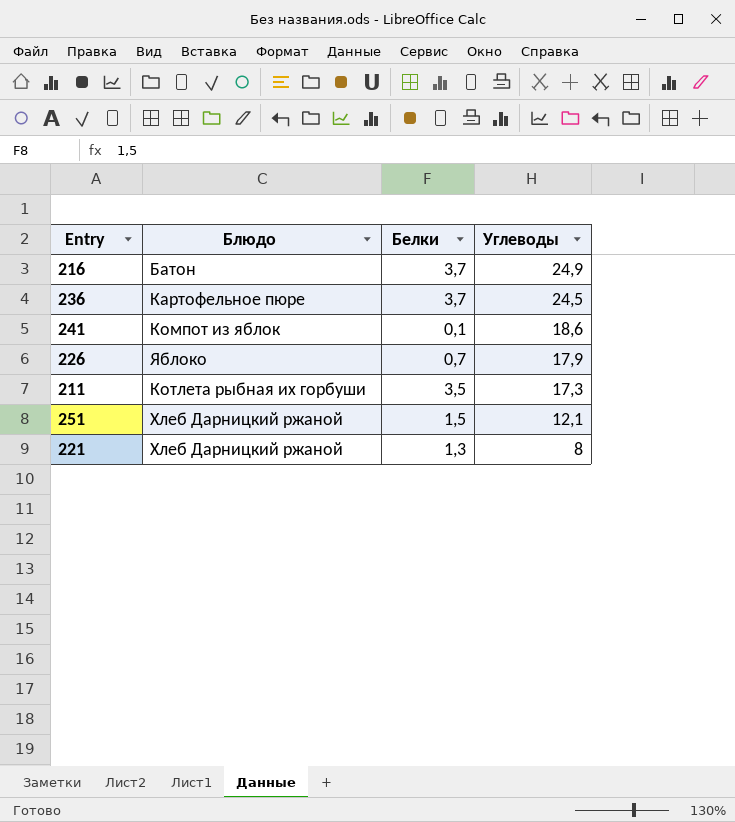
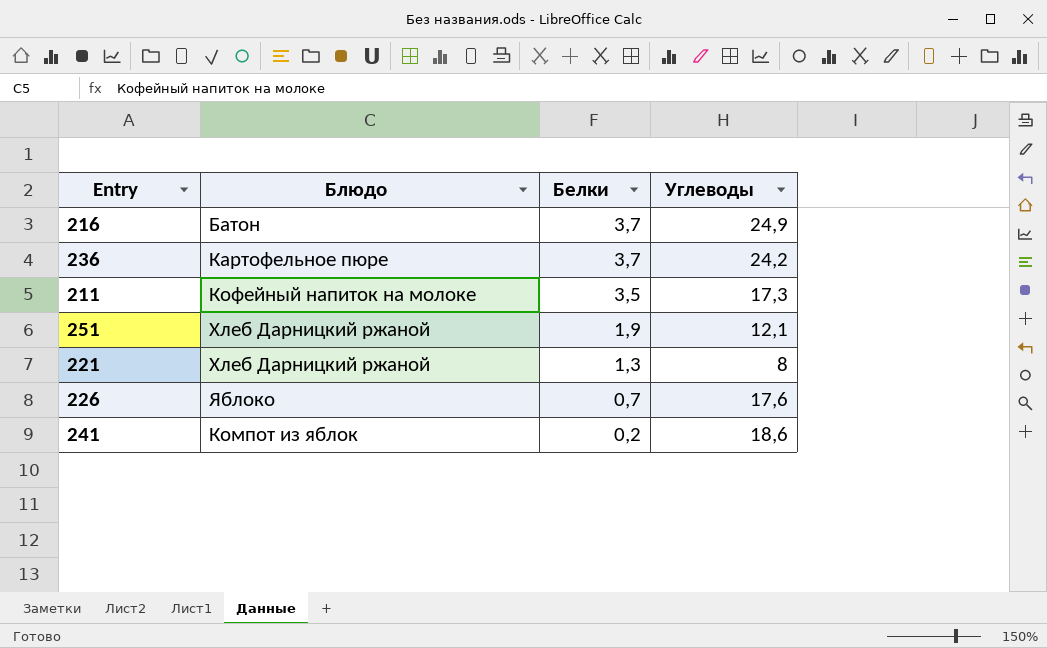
row order: Углеводы descending -> Белки descending
236 | Углеводы: 24,5 -> 24,2
211 | Блюдо: Котлета рыбная их горбуши -> Кофейный напиток на молоке
251 | Белки: 1,5 -> 1,9
226 | Углеводы: 17,9 -> 17,6
241 | Белки: 0,1 -> 0,2

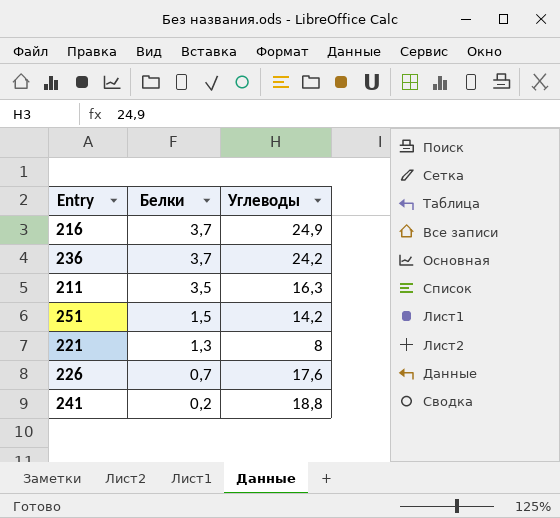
column Блюдо | position: 2 -> none
211 | Углеводы: 17,3 -> 16,3
251 | Белки: 1,9 -> 1,5
251 | Углеводы: 12,1 -> 14,2
241 | Углеводы: 18,6 -> 18,8

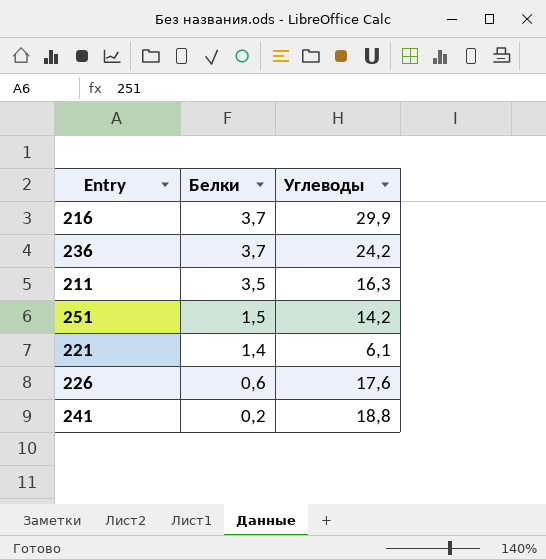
216 | Углеводы: 24,9 -> 29,9
221 | Белки: 1,3 -> 1,4
221 | Углеводы: 8 -> 6,1
226 | Белки: 0,7 -> 0,6

